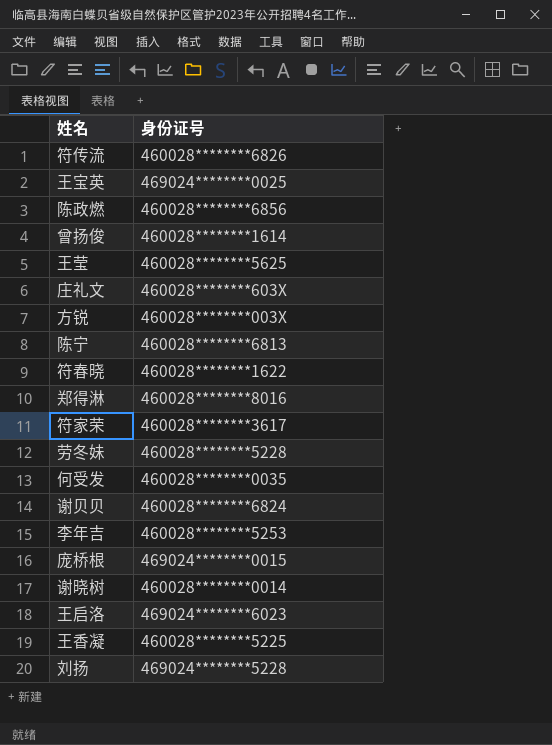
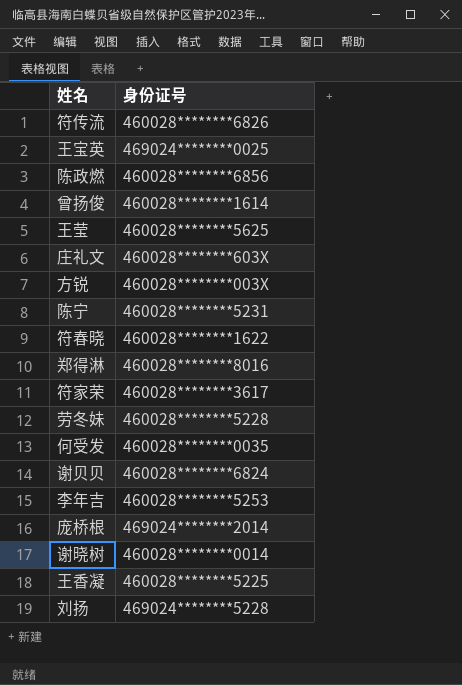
row 王启洛: 469024********6023 -> none
陈宁 | 身份证号: 460028********6813 -> 460028********5231
庞桥根 | 身份证号: 469024********0015 -> 469024********2014

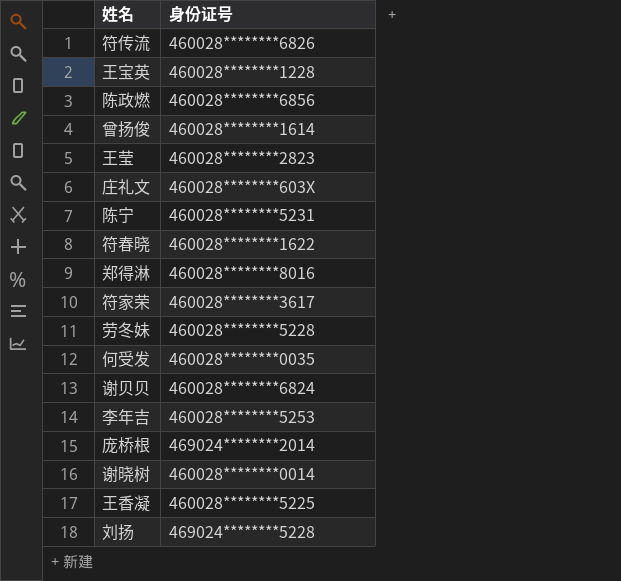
row 方锐: 460028********003X -> none
王宝英 | 身份证号: 469024********0025 -> 460028********1228
王莹 | 身份证号: 460028********5625 -> 460028********2823

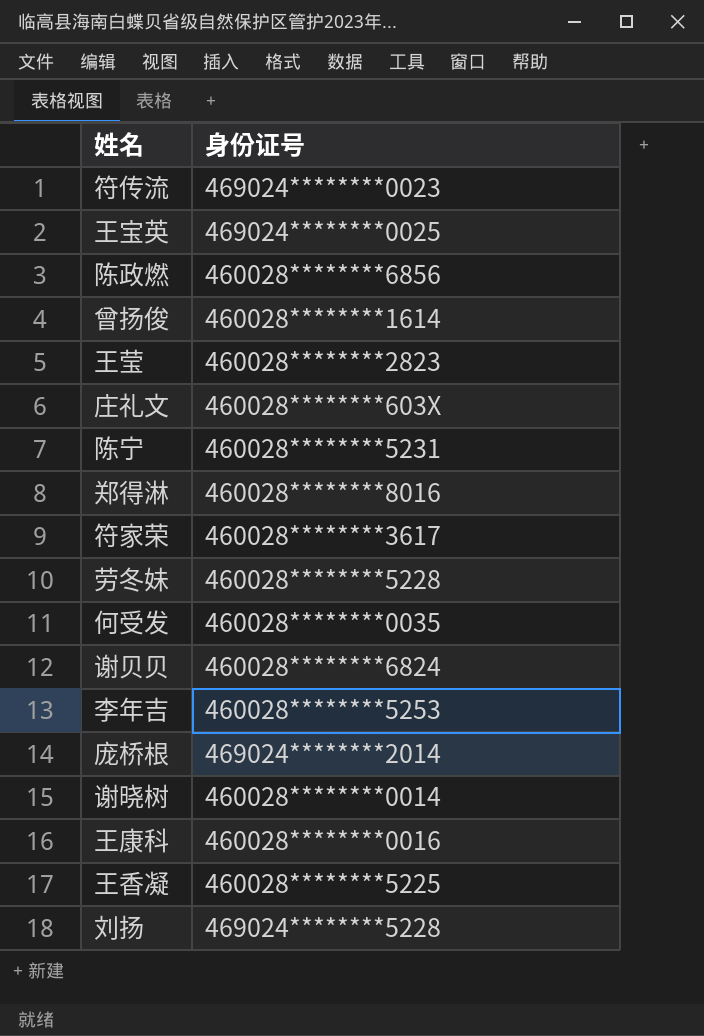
row 符春晓: 460028********1622 -> none
符传流 | 身份证号: 460028********6826 -> 469024********0023
王宝英 | 身份证号: 460028********1228 -> 469024********0025
row 王康科: none -> 460028********0016

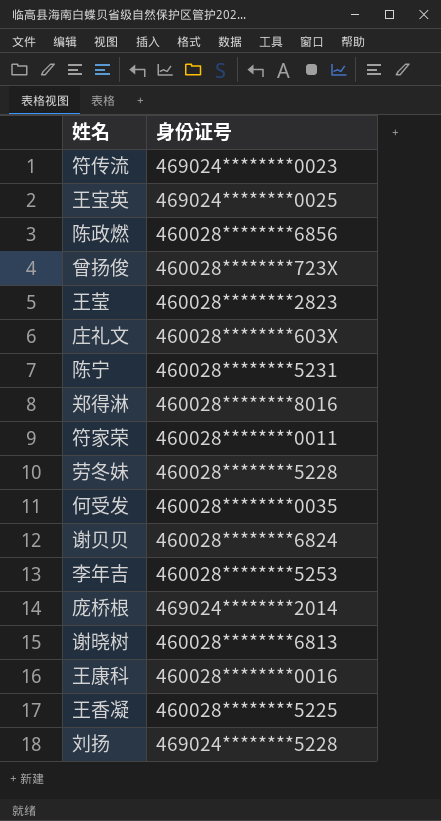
曾扬俊 | 身份证号: 460028********1614 -> 460028********723X
符家荣 | 身份证号: 460028********3617 -> 460028********0011
谢晓树 | 身份证号: 460028********0014 -> 460028********6813

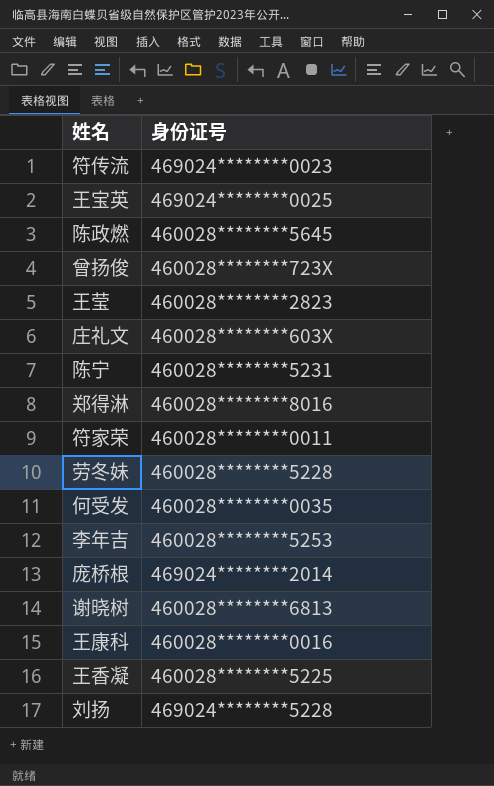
row 谢贝贝: 460028********6824 -> none
陈政燃 | 身份证号: 460028********6856 -> 460028********5645

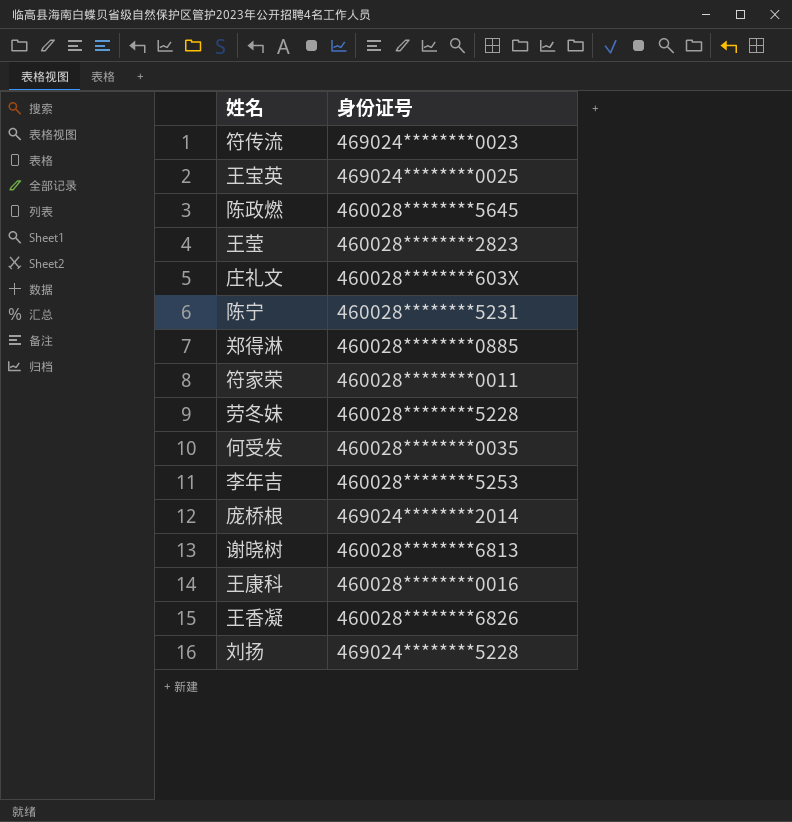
row 曾扬俊: 460028********723X -> none
郑得淋 | 身份证号: 460028********8016 -> 460028********0885
王香凝 | 身份证号: 460028********5225 -> 460028********6826

